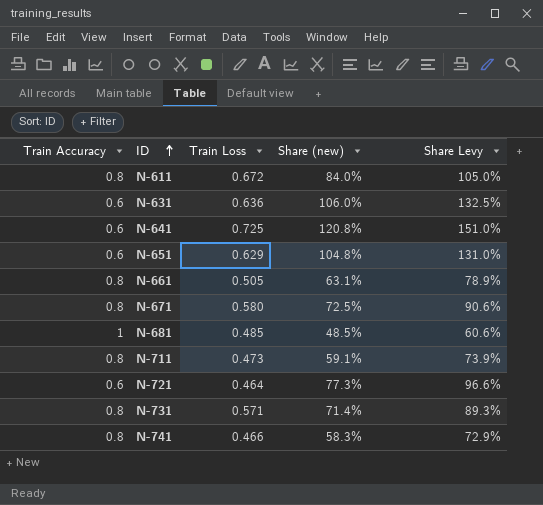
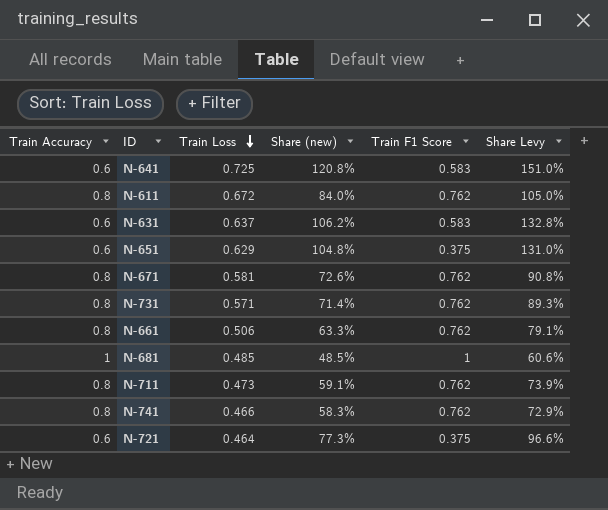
row order: ID ascending -> Train Loss descending
column Train F1 Score | position: none -> 5
N-631 | Train Loss: 0.636 -> 0.637
N-631 | Share (new): 106.0% -> 106.2%
N-631 | Share Levy: 132.5% -> 132.8%
N-671 | Train Loss: 0.580 -> 0.581
N-671 | Share (new): 72.5% -> 72.6%
N-671 | Share Levy: 90.6% -> 90.8%
N-661 | Train Loss: 0.505 -> 0.506
N-661 | Share (new): 63.1% -> 63.3%
N-661 | Share Levy: 78.9% -> 79.1%

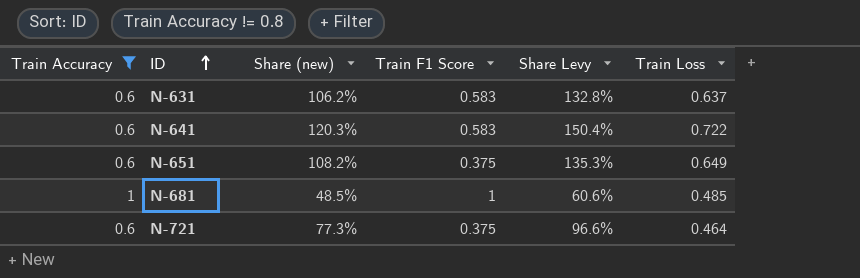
filter: none -> Train Accuracy != 0.8
row order: Train Loss descending -> ID ascending
column Train Loss | position: 3 -> 6
N-641 | Share (new): 120.8% -> 120.3%
N-641 | Share Levy: 151.0% -> 150.4%
N-641 | Train Loss: 0.725 -> 0.722
N-651 | Share (new): 104.8% -> 108.2%
N-651 | Share Levy: 131.0% -> 135.3%
N-651 | Train Loss: 0.629 -> 0.649

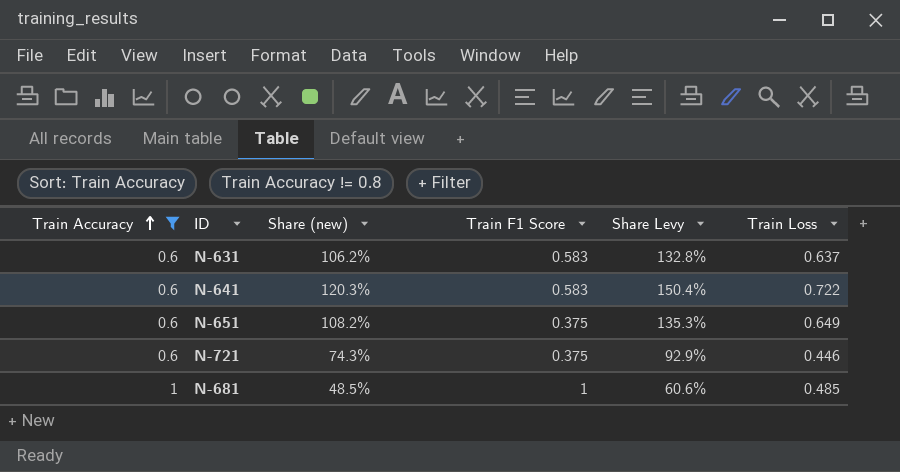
row order: ID ascending -> Train Accuracy ascending
N-721 | Share (new): 77.3% -> 74.3%
N-721 | Share Levy: 96.6% -> 92.9%
N-721 | Train Loss: 0.464 -> 0.446

